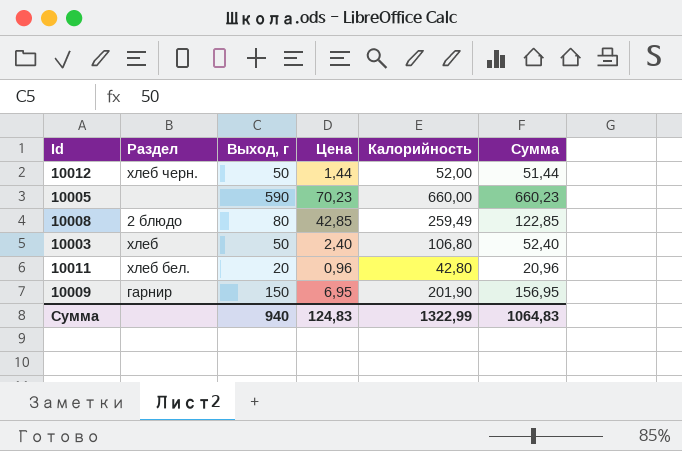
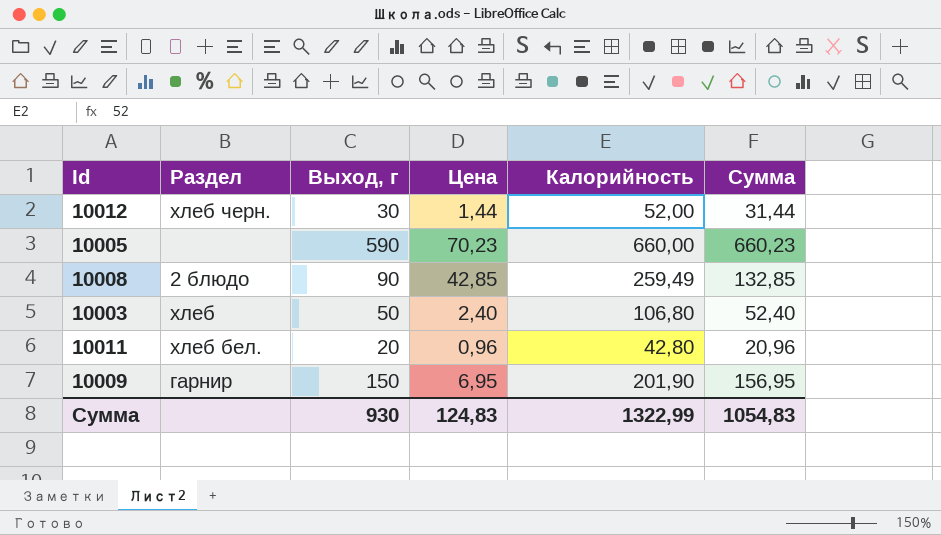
10012 | Выход, г: 50 -> 30
10012 | Сумма: 51,44 -> 31,44
10008 | Выход, г: 80 -> 90
10008 | Сумма: 122,85 -> 132,85
Сумма | Выход, г: 940 -> 930
Сумма | Сумма: 1064,83 -> 1054,83

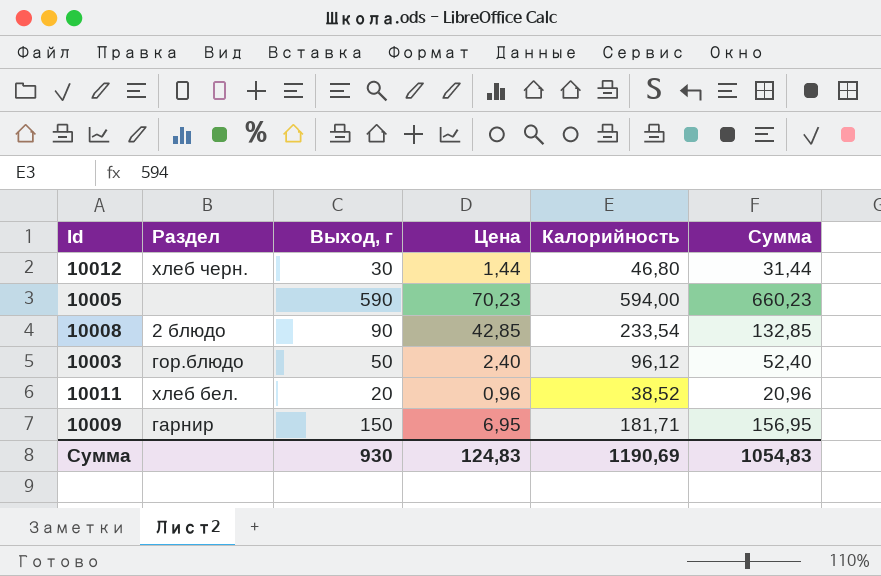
10012 | Калорийность: 52,00 -> 46,80
10005 | Калорийность: 660,00 -> 594,00
10008 | Калорийность: 259,49 -> 233,54
10003 | Раздел: хлеб -> гор.блюдо
10003 | Калорийность: 106,80 -> 96,12
10011 | Калорийность: 42,80 -> 38,52
10009 | Калорийность: 201,90 -> 181,71
Сумма | Калорийность: 1322,99 -> 1190,69

